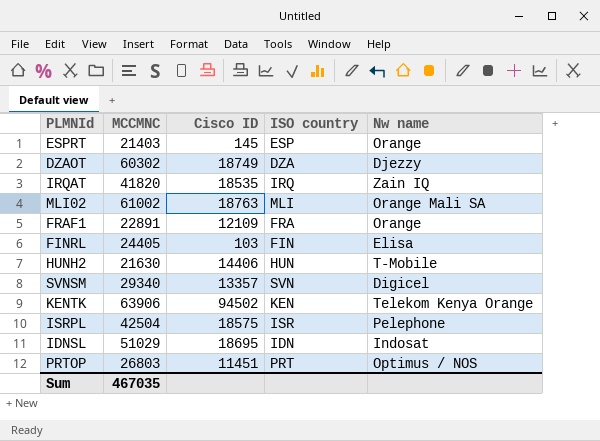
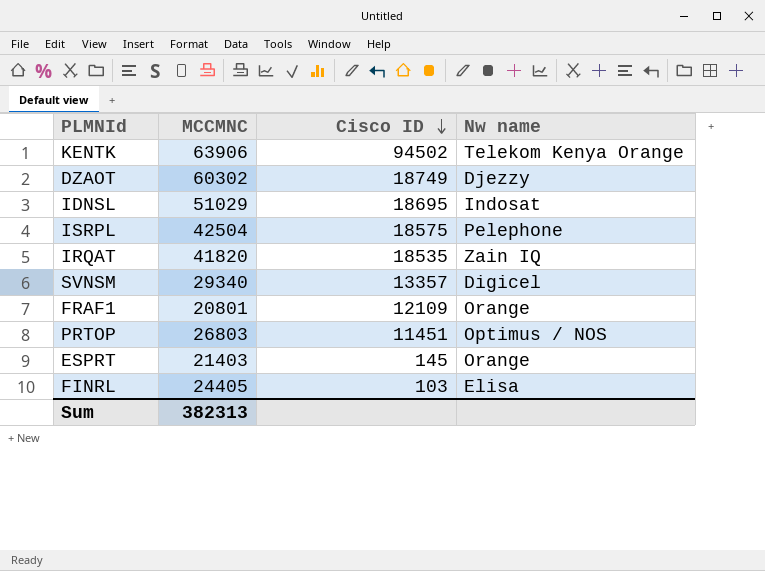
row order: none -> Cisco ID descending
column ISO country | position: 4 -> none
row MLI02: 61002 | 18763 | MLI | Orange Mali SA -> none
row HUNH2: 21630 | 14406 | HUN | T-Mobile -> none
FRAF1 | MCCMNC: 22891 -> 20801
Sum | MCCMNC: 467035 -> 382313

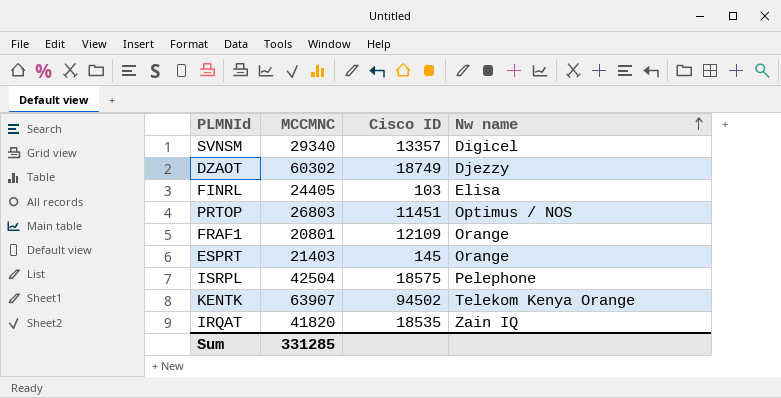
row order: Cisco ID descending -> Nw name ascending
row IDNSL: 51029 | 18695 | Indosat -> none
KENTK | MCCMNC: 63906 -> 63907
Sum | MCCMNC: 382313 -> 331285

